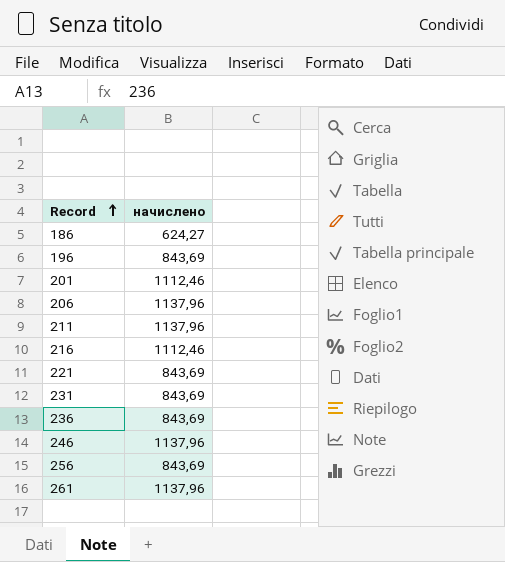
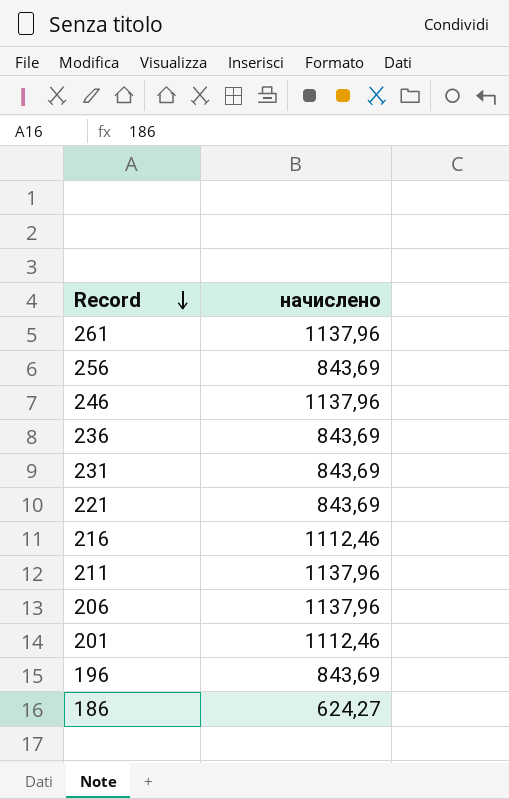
row order: Record ascending -> Record descending

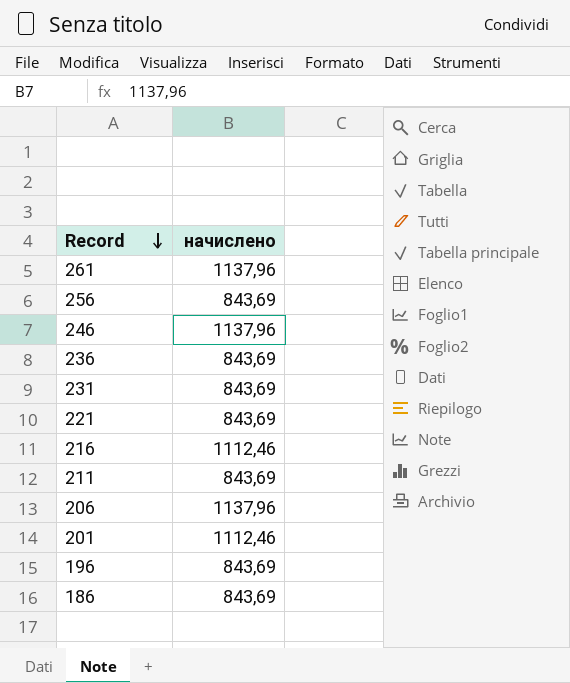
211 | начислено: 1137,96 -> 843,69
186 | начислено: 624,27 -> 843,69

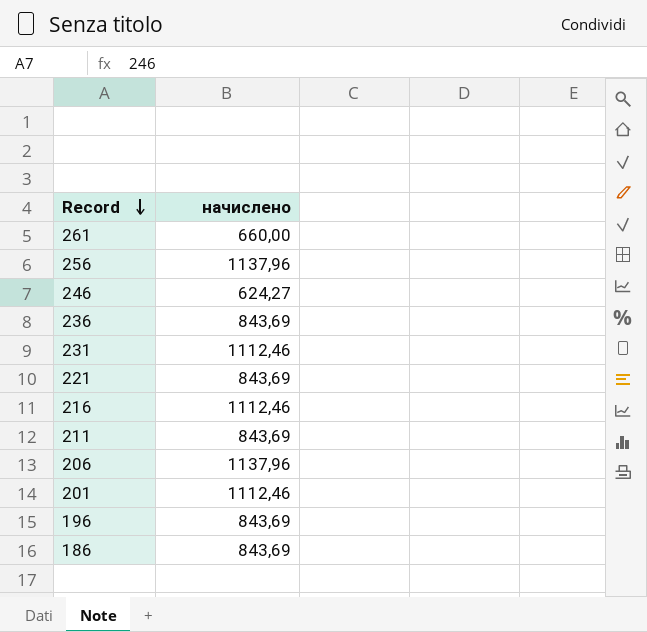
261 | начислено: 1137,96 -> 660,00
256 | начислено: 843,69 -> 1137,96
246 | начислено: 1137,96 -> 624,27
231 | начислено: 843,69 -> 1112,46

